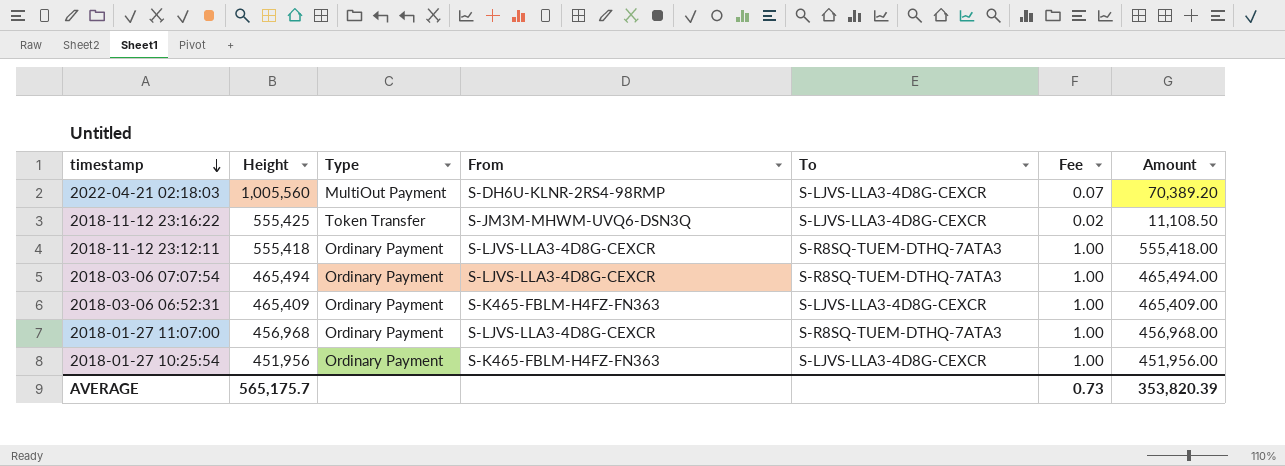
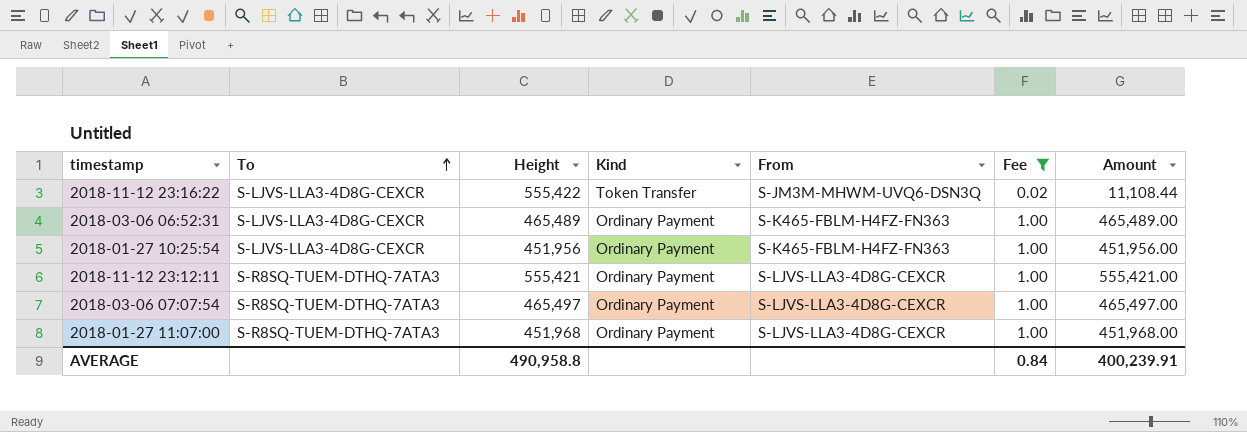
filter: none -> Fee != 0.07
row order: timestamp descending -> To ascending
column To | position: 5 -> 2
column name: Type -> Kind
2018-11-12 23:16:22 | Height: 555,425 -> 555,422
2018-11-12 23:16:22 | Amount: 11,108.50 -> 11,108.44
2018-03-06 06:52:31 | Height: 465,409 -> 465,489
2018-03-06 06:52:31 | Amount: 465,409.00 -> 465,489.00
2018-11-12 23:12:11 | Height: 555,418 -> 555,421
2018-11-12 23:12:11 | Amount: 555,418.00 -> 555,421.00
2018-03-06 07:07:54 | Height: 465,494 -> 465,497
2018-03-06 07:07:54 | Amount: 465,494.00 -> 465,497.00
2018-01-27 11:07:00 | Height: 456,968 -> 451,968
2018-01-27 11:07:00 | Amount: 456,968.00 -> 451,968.00
AVERAGE | Height: 565,175.7 -> 490,958.8
AVERAGE | Fee: 0.73 -> 0.84
AVERAGE | Amount: 353,820.39 -> 400,239.91

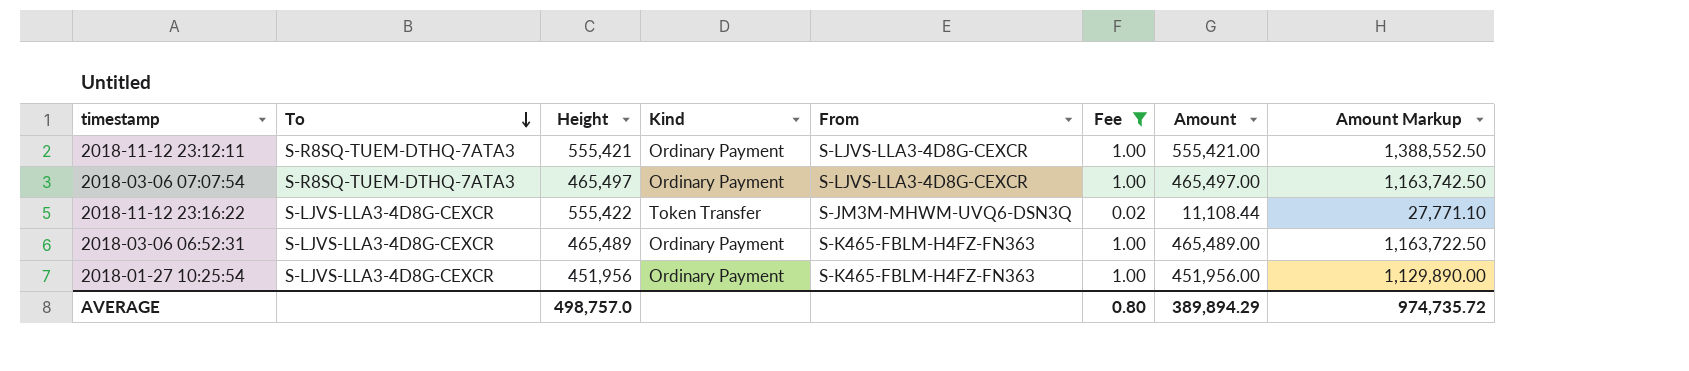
row order: To ascending -> To descending
column Amount Markup | formula: none -> [Amount] * 2.5
row 2018-01-27 11:07:00: S-R8SQ-TUEM-DTHQ-7ATA3 | 451,968 | Ordinary Payment | S-LJVS-LLA3-4D8G-CEXCR | 1.00 | 451,968.00 -> none
AVERAGE | Height: 490,958.8 -> 498,757.0
AVERAGE | Fee: 0.84 -> 0.80
AVERAGE | Amount: 400,239.91 -> 389,894.29

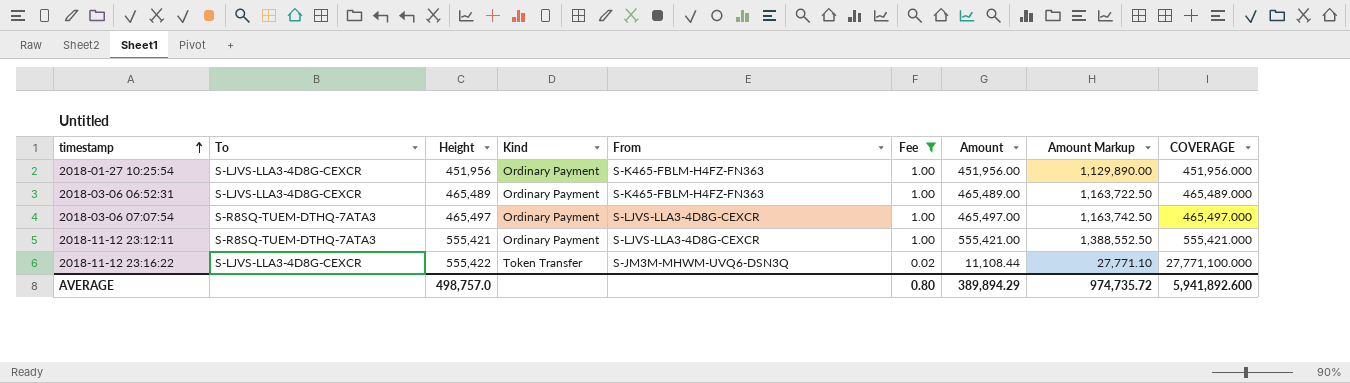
row order: To descending -> timestamp ascending
column COVERAGE | formula: none -> [Height] / [Fee]

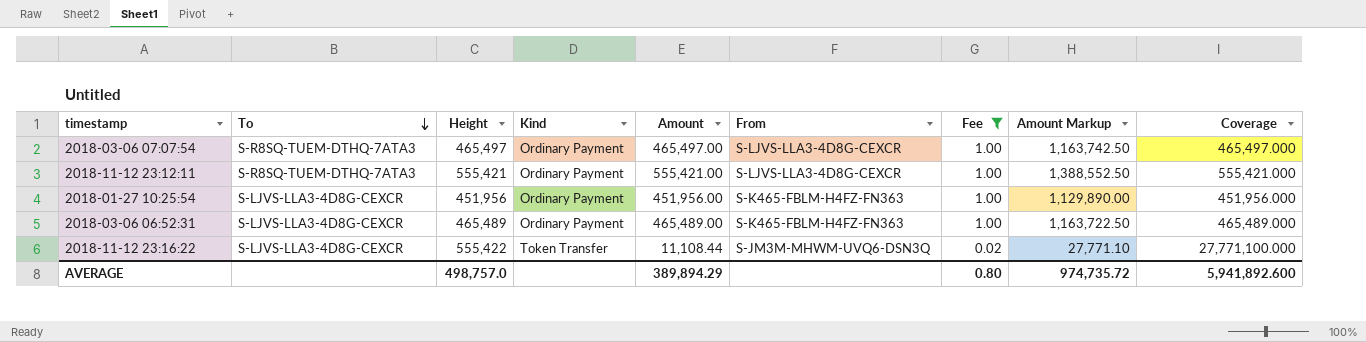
row order: timestamp ascending -> To descending
column Amount | position: 7 -> 5
column name: COVERAGE -> Coverage

